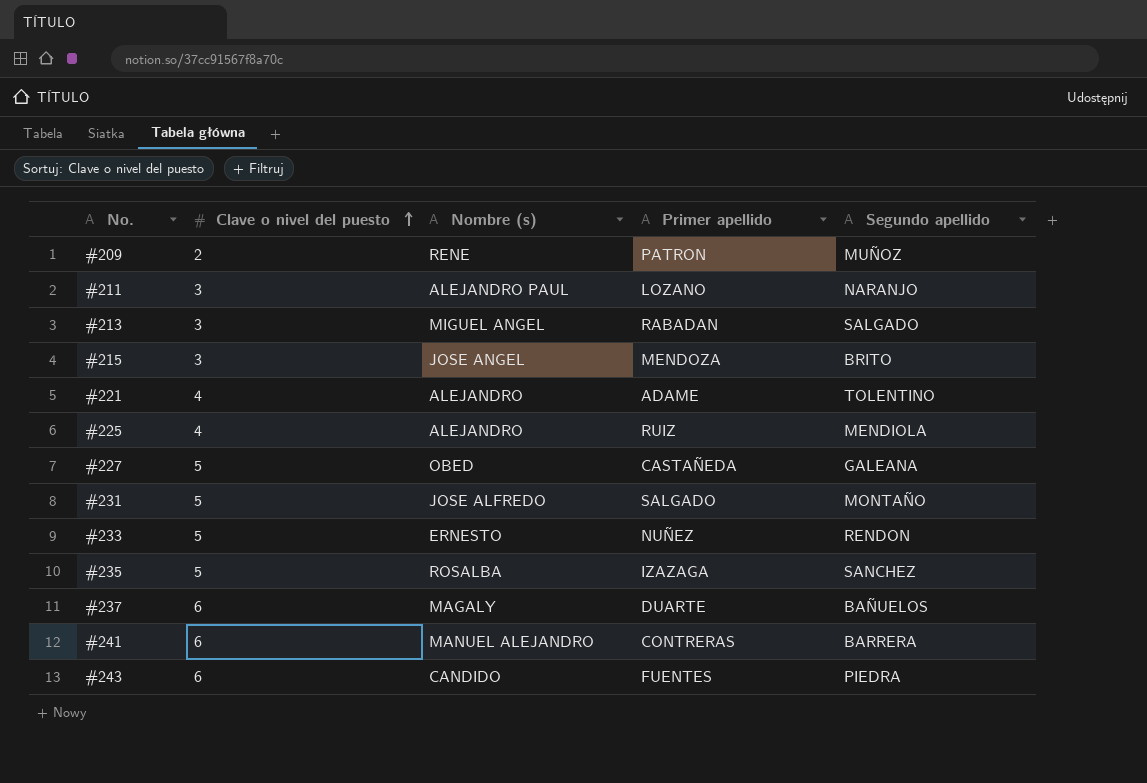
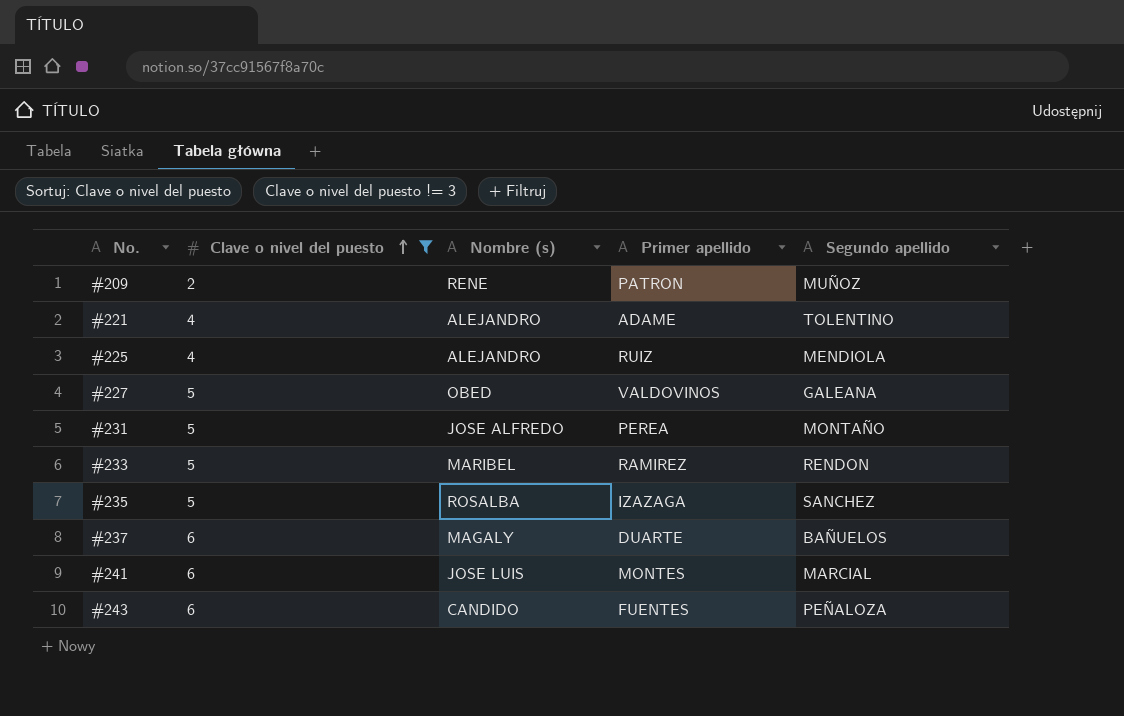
filter: none -> Clave o nivel del puesto != 3
#227 | Primer apellido: CASTAÑEDA -> VALDOVINOS
#231 | Primer apellido: SALGADO -> PEREA
#233 | Nombre (s): ERNESTO -> MARIBEL
#233 | Primer apellido: NUÑEZ -> RAMIREZ
#241 | Nombre (s): MANUEL ALEJANDRO -> JOSE LUIS
#241 | Primer apellido: CONTRERAS -> MONTES
#241 | Segundo apellido: BARRERA -> MARCIAL
#243 | Segundo apellido: PIEDRA -> PEÑALOZA

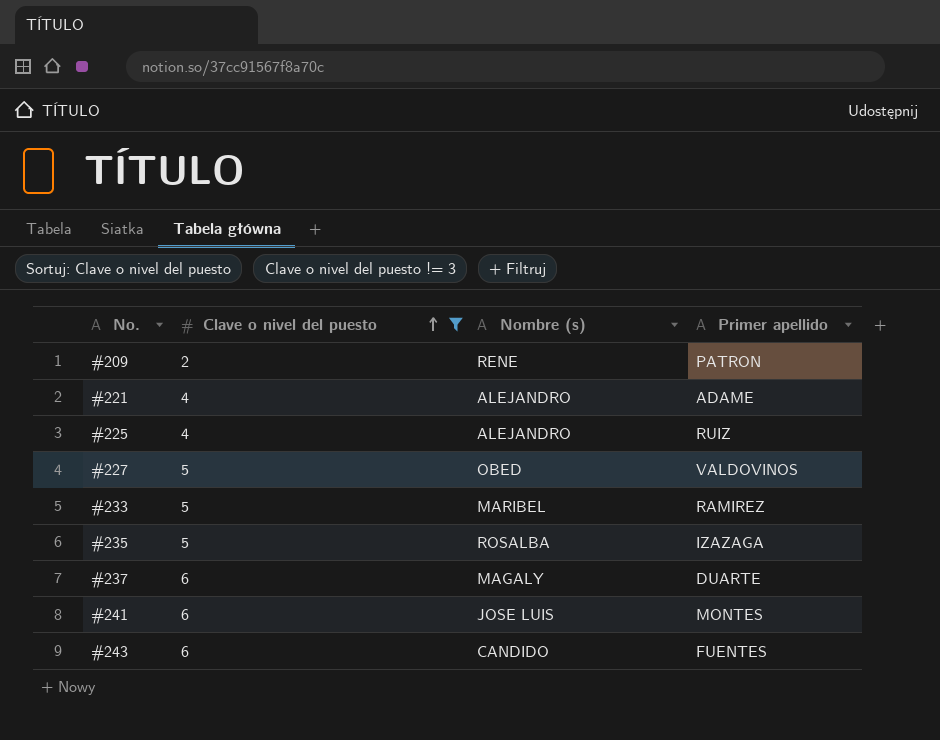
column Segundo apellido | position: 5 -> none
row #231: 5 | JOSE ALFREDO | PEREA | MONTAÑO -> none

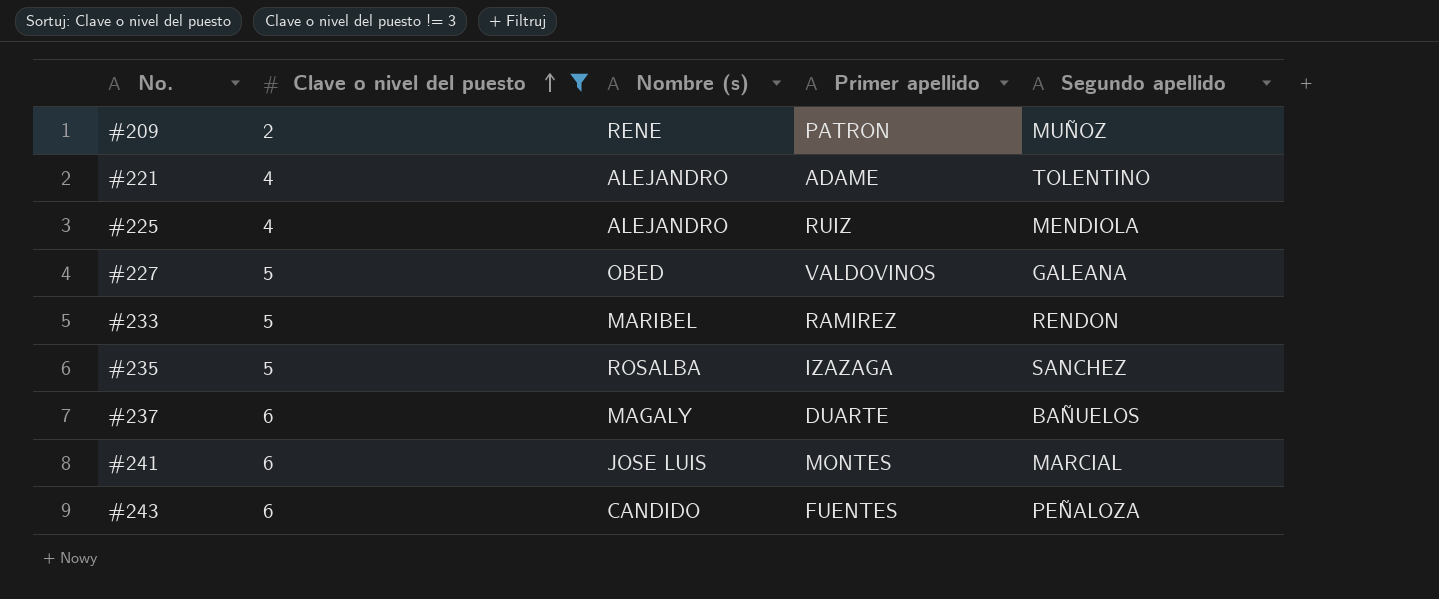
column Segundo apellido | position: none -> 5

